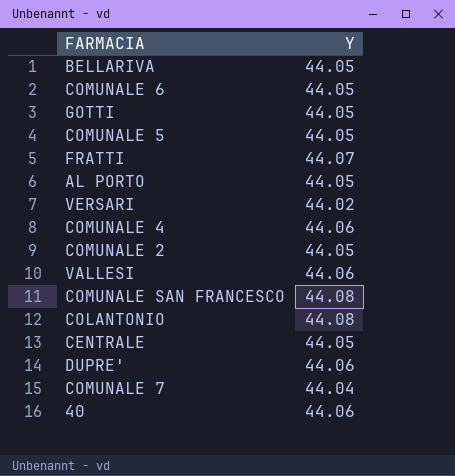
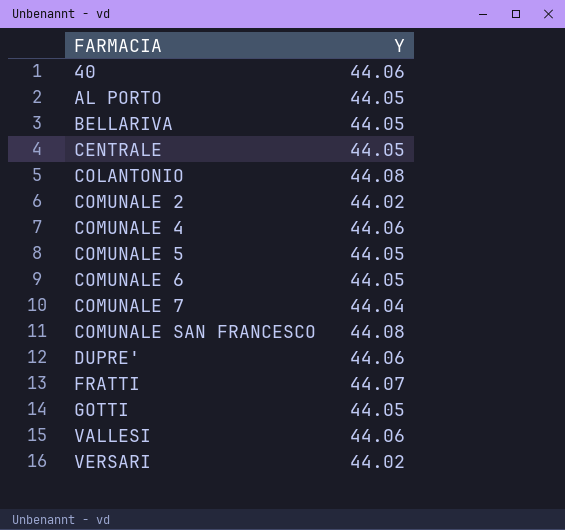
row order: none -> FARMACIA ascending
COMUNALE 2 | Y: 44.05 -> 44.02

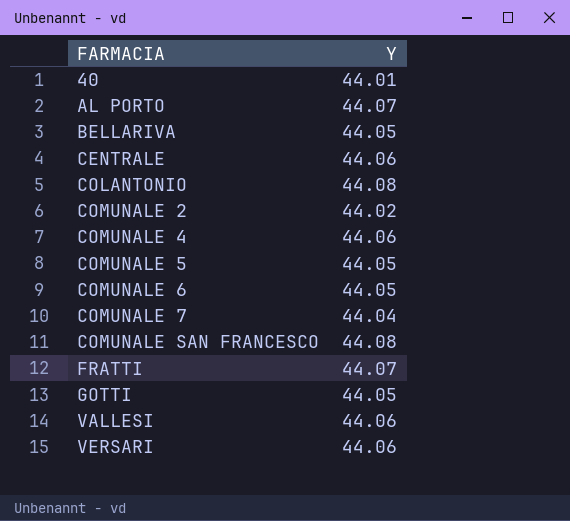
row DUPRE': 44.06 -> none
40 | Y: 44.06 -> 44.01
AL PORTO | Y: 44.05 -> 44.07
CENTRALE | Y: 44.05 -> 44.06
VERSARI | Y: 44.02 -> 44.06

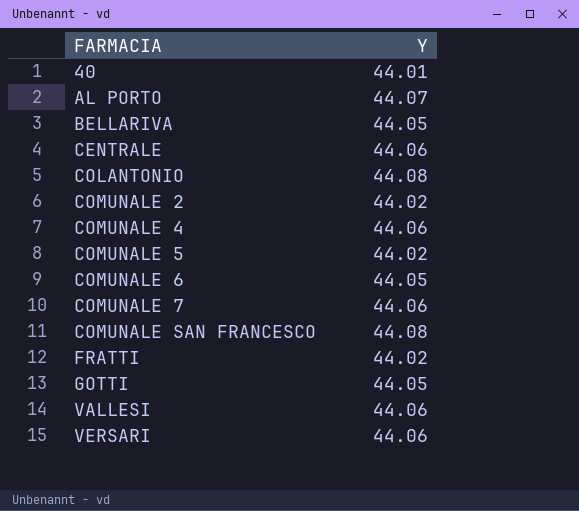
COMUNALE 5 | Y: 44.05 -> 44.02
COMUNALE 7 | Y: 44.04 -> 44.06
FRATTI | Y: 44.07 -> 44.02

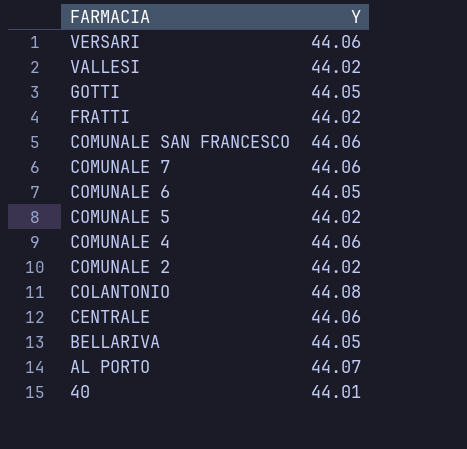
row order: FARMACIA ascending -> FARMACIA descending
VALLESI | Y: 44.06 -> 44.02
COMUNALE SAN FRANCESCO | Y: 44.08 -> 44.06

